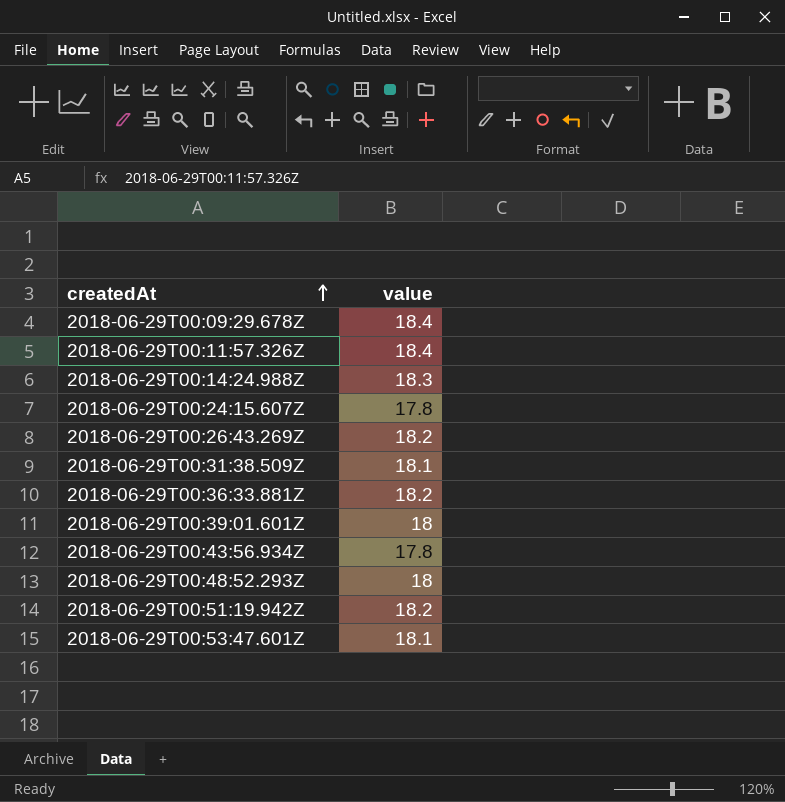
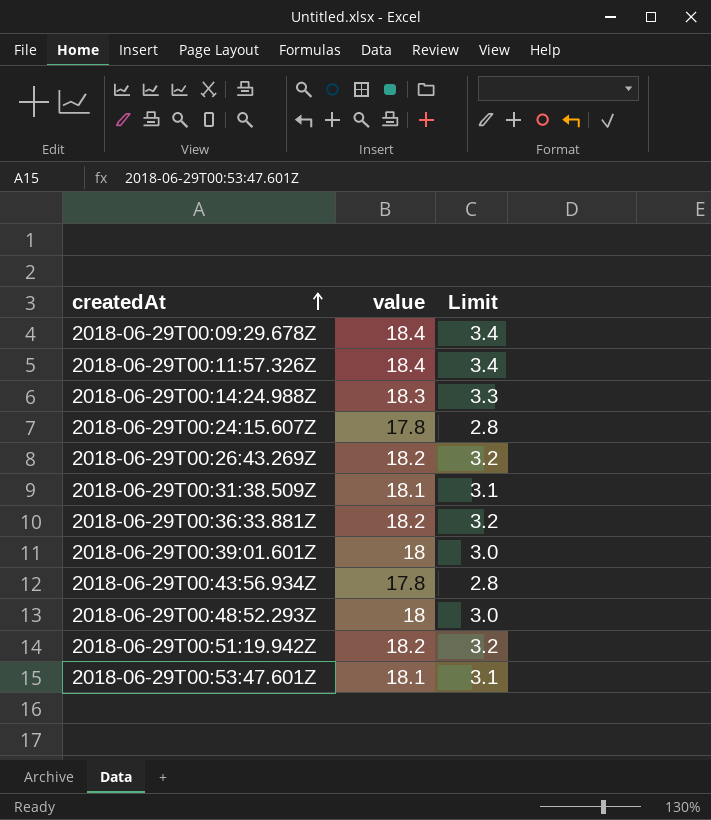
column Limit | formula: none -> [value] - 15

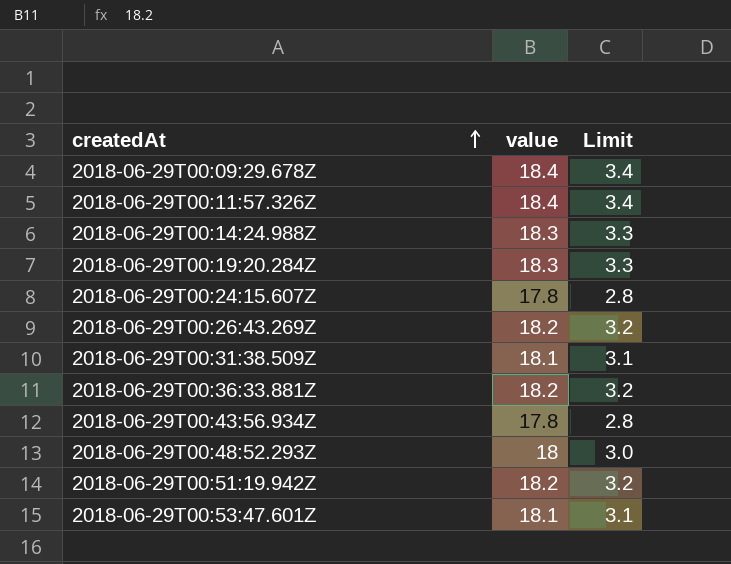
row 2018-06-29T00:39:01.601Z: 18 | 3.0 -> none
row 2018-06-29T00:19:20.284Z: none -> 18.3 | 3.3

